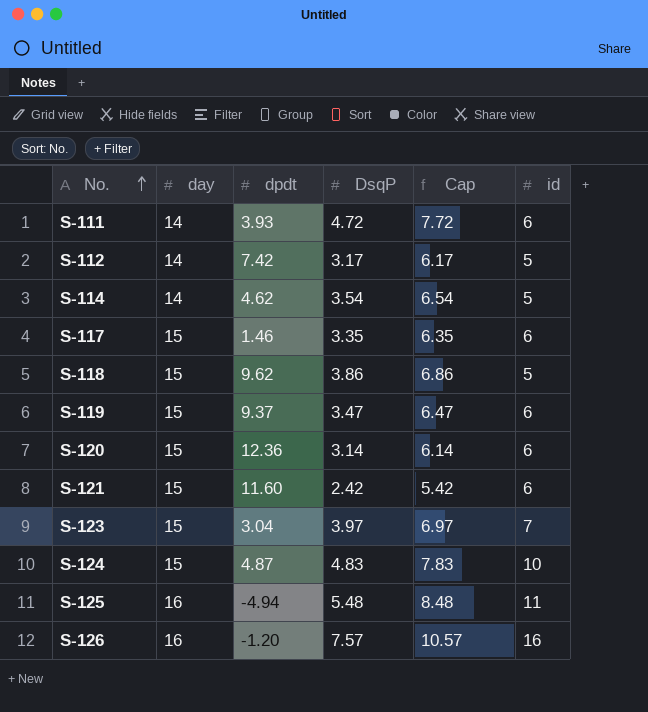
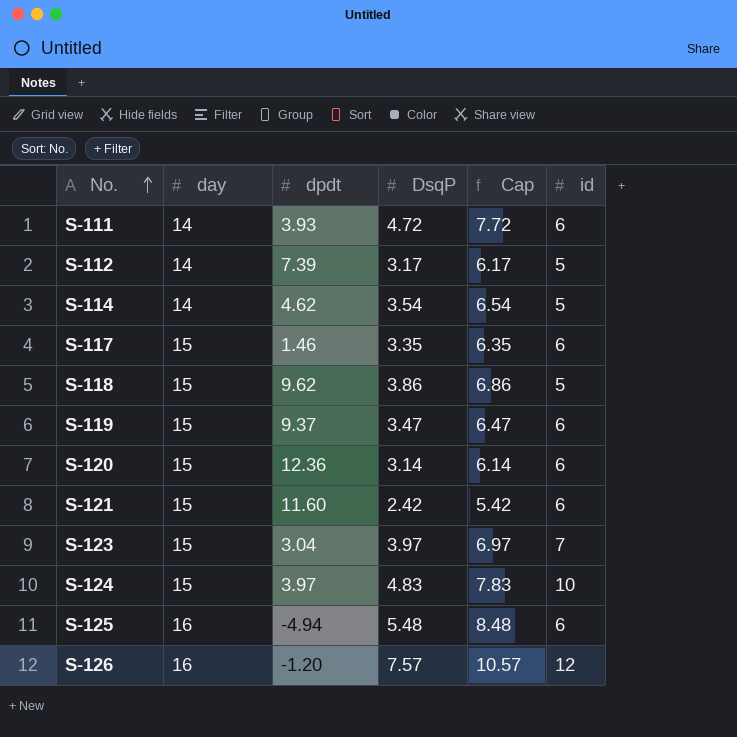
S-112 | dpdt: 7.42 -> 7.39
S-124 | dpdt: 4.87 -> 3.97
S-125 | id: 11 -> 6
S-126 | id: 16 -> 12

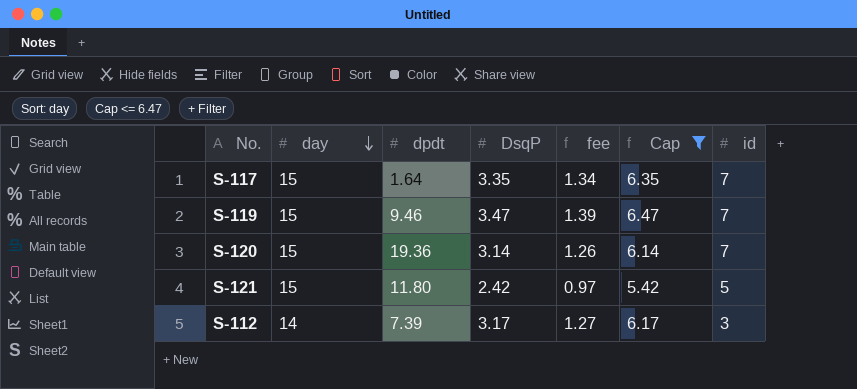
filter: none -> Cap <= 6.47
row order: No. ascending -> day descending
column fee | formula: none -> [DsqP] * 0.4
S-117 | dpdt: 1.46 -> 1.64
S-117 | id: 6 -> 7
S-119 | dpdt: 9.37 -> 9.46
S-119 | id: 6 -> 7
S-120 | dpdt: 12.36 -> 19.36
S-120 | id: 6 -> 7
S-121 | dpdt: 11.60 -> 11.80
S-121 | id: 6 -> 5
S-112 | id: 5 -> 3

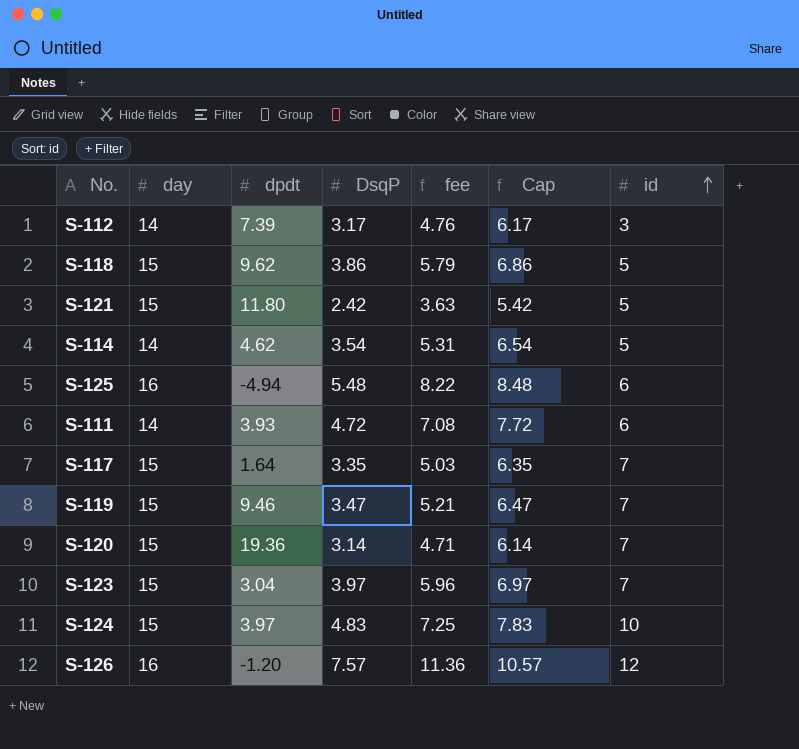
filter: Cap <= 6.47 -> none
row order: day descending -> id ascending
column fee | formula: [DsqP] * 0.4 -> [DsqP] * 1.5

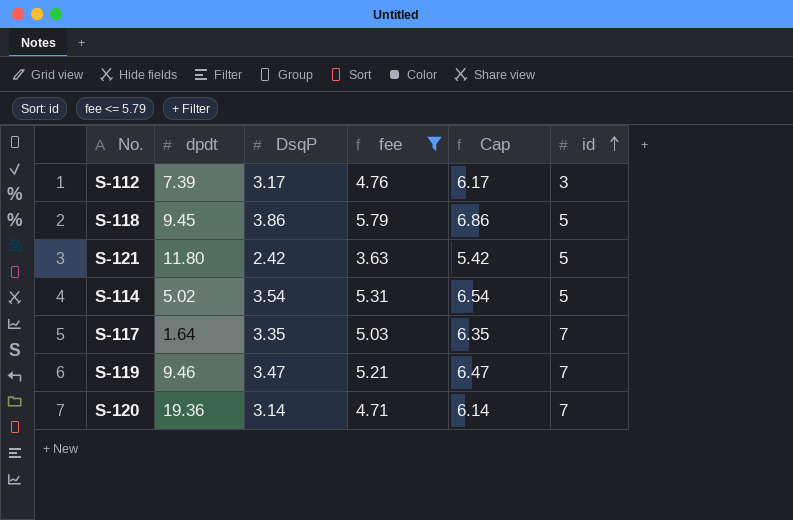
filter: none -> fee <= 5.79
column day | position: 2 -> none
S-118 | dpdt: 9.62 -> 9.45
S-114 | dpdt: 4.62 -> 5.02

